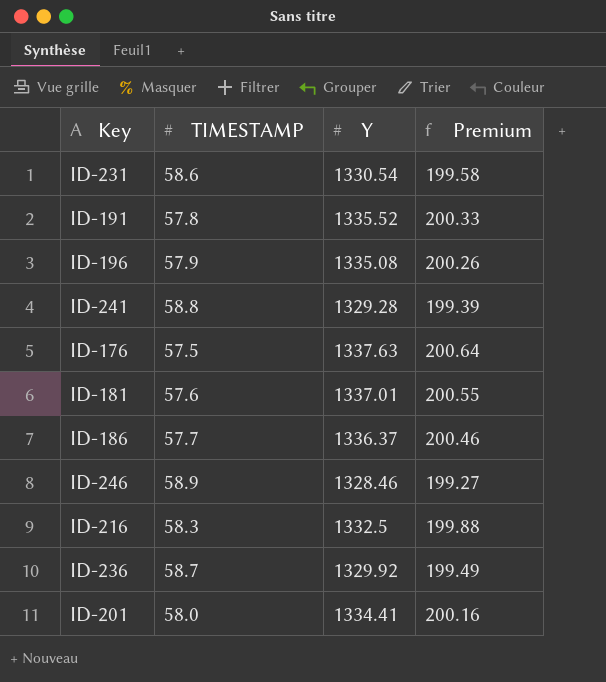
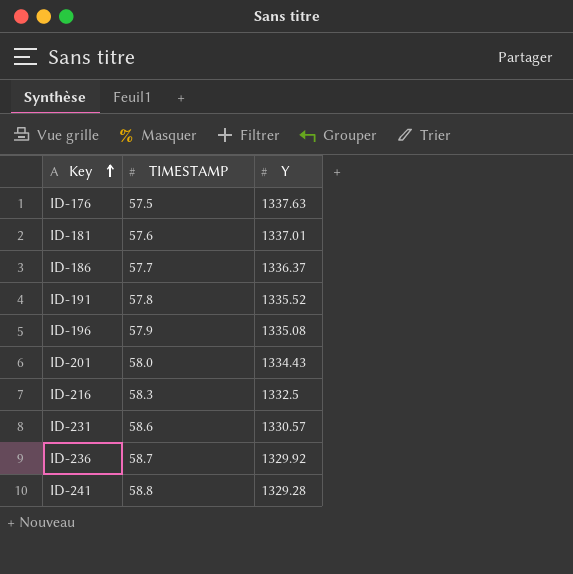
row order: none -> Key ascending
column Premium | formula: [Y] * 0.15 -> none
row ID-246: 58.9 | 1328.46 | 199.27 -> none
ID-201 | Y: 1334.41 -> 1334.43
ID-231 | Y: 1330.54 -> 1330.57

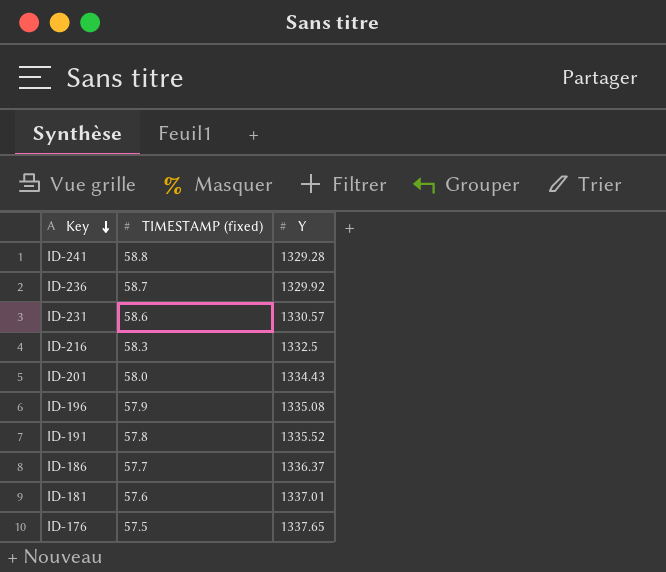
row order: Key ascending -> Key descending
column name: TIMESTAMP -> TIMESTAMP (fixed)
ID-176 | Y: 1337.63 -> 1337.65

